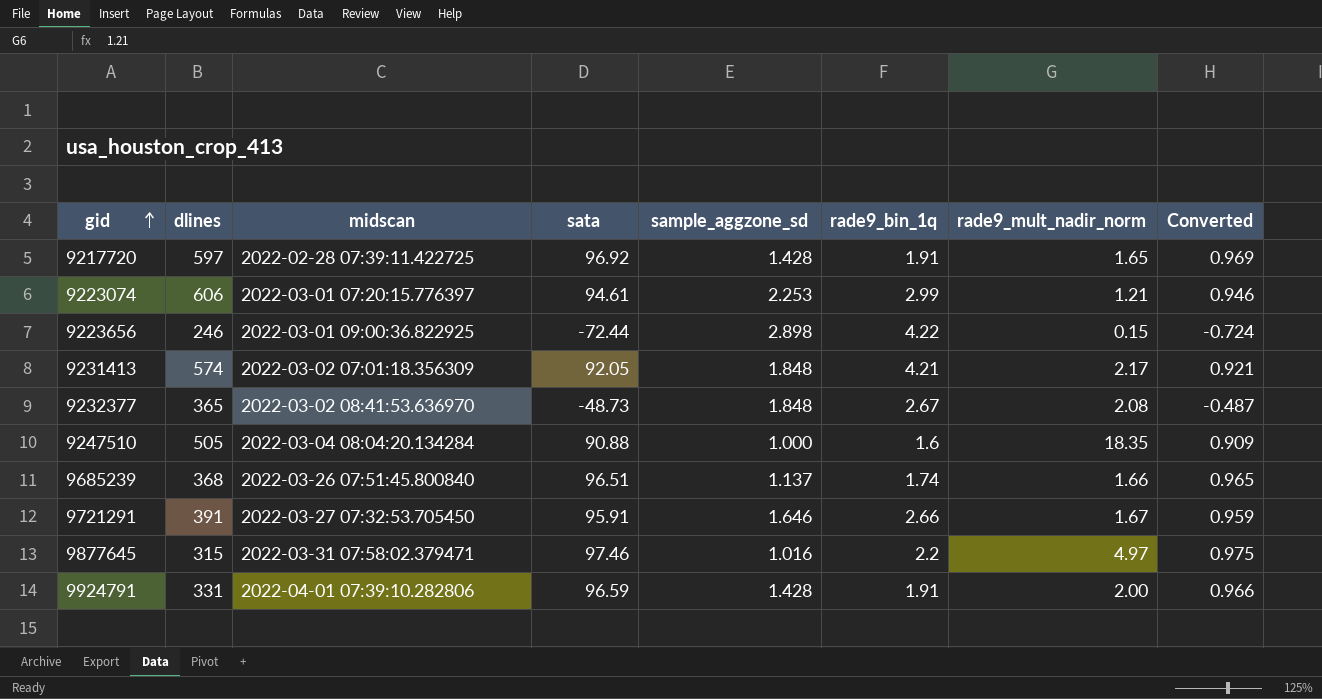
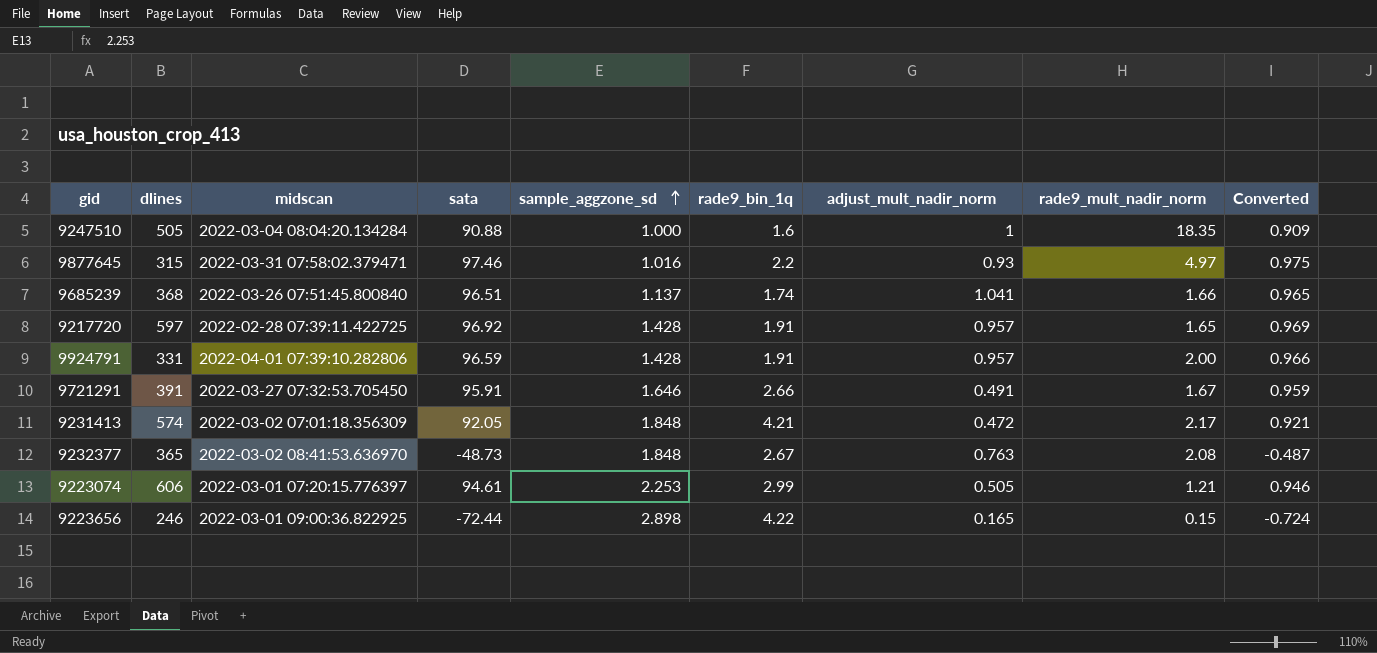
row order: gid ascending -> sample_aggzone_sd ascending
column adjust_mult_nadir_norm | position: none -> 7

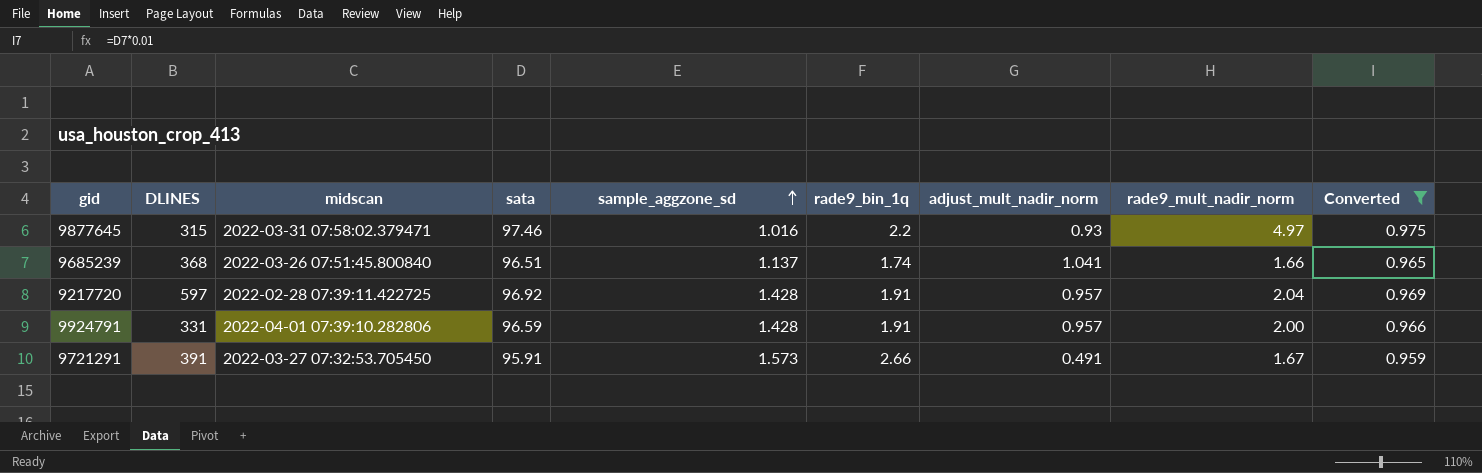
filter: none -> Converted >= 0.959
column name: dlines -> DLINES
9217720 | rade9_mult_nadir_norm: 1.65 -> 2.04
9721291 | sample_aggzone_sd: 1.646 -> 1.573

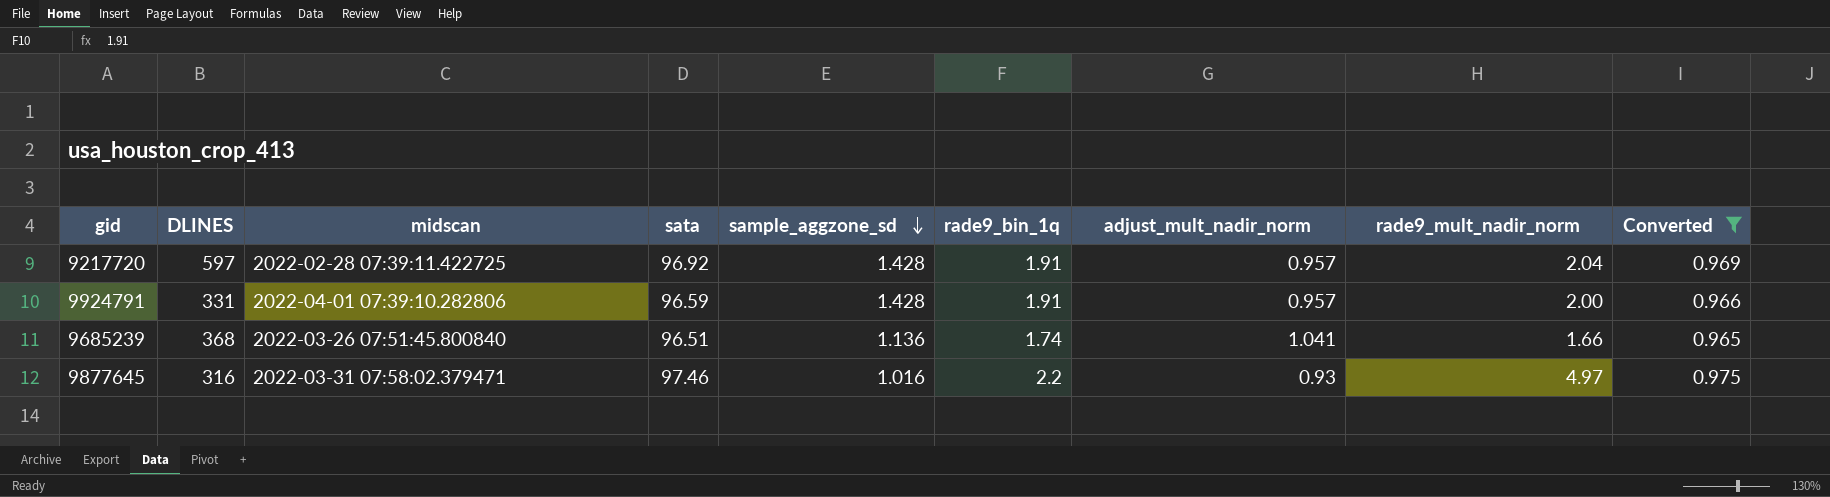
row order: sample_aggzone_sd ascending -> sample_aggzone_sd descending
row 9721291: 391 | 2022-03-27 07:32:53.705450 | 95.91 | 1.573 | 2.66 | 0.491 | 1.67 | 0.959 -> none
9685239 | sample_aggzone_sd: 1.137 -> 1.136
9877645 | DLINES: 315 -> 316

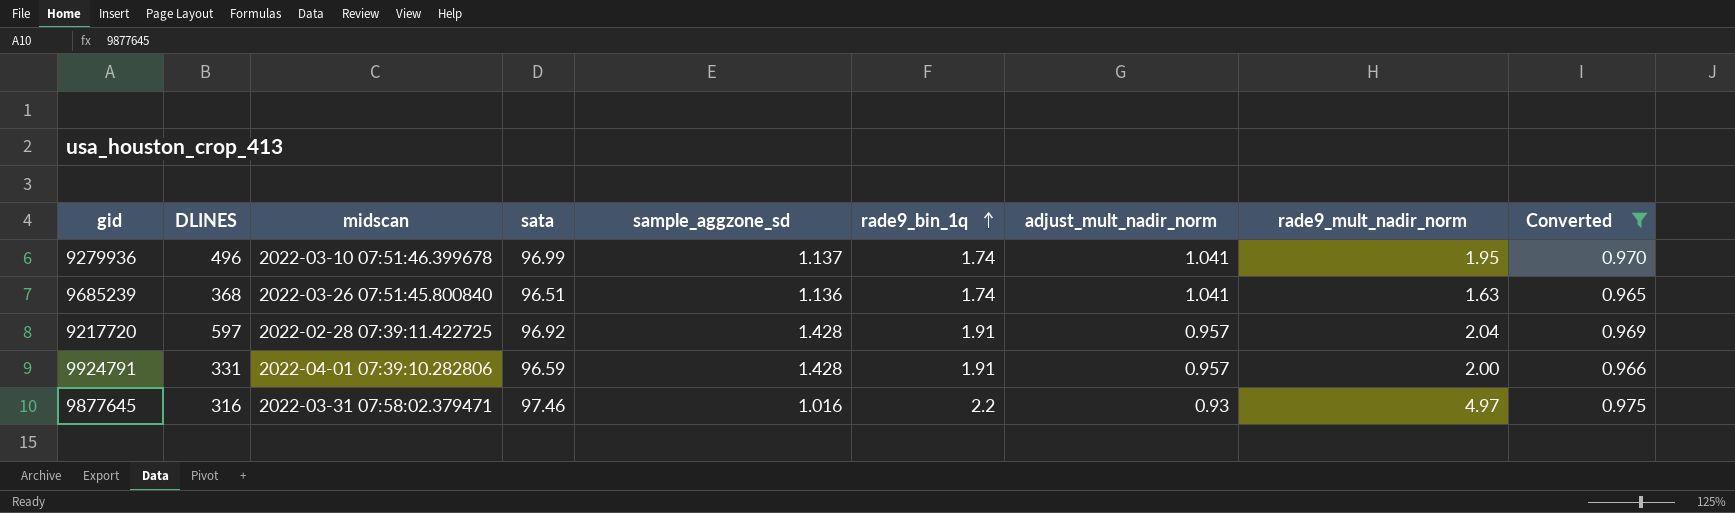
row order: sample_aggzone_sd descending -> rade9_bin_1q ascending
row 9279936: none -> 496 | 2022-03-10 07:51:46.399678 | 96.99 | 1.137 | 1.74 | 1.041 | 1.95 | 0.970
9685239 | rade9_mult_nadir_norm: 1.66 -> 1.63

